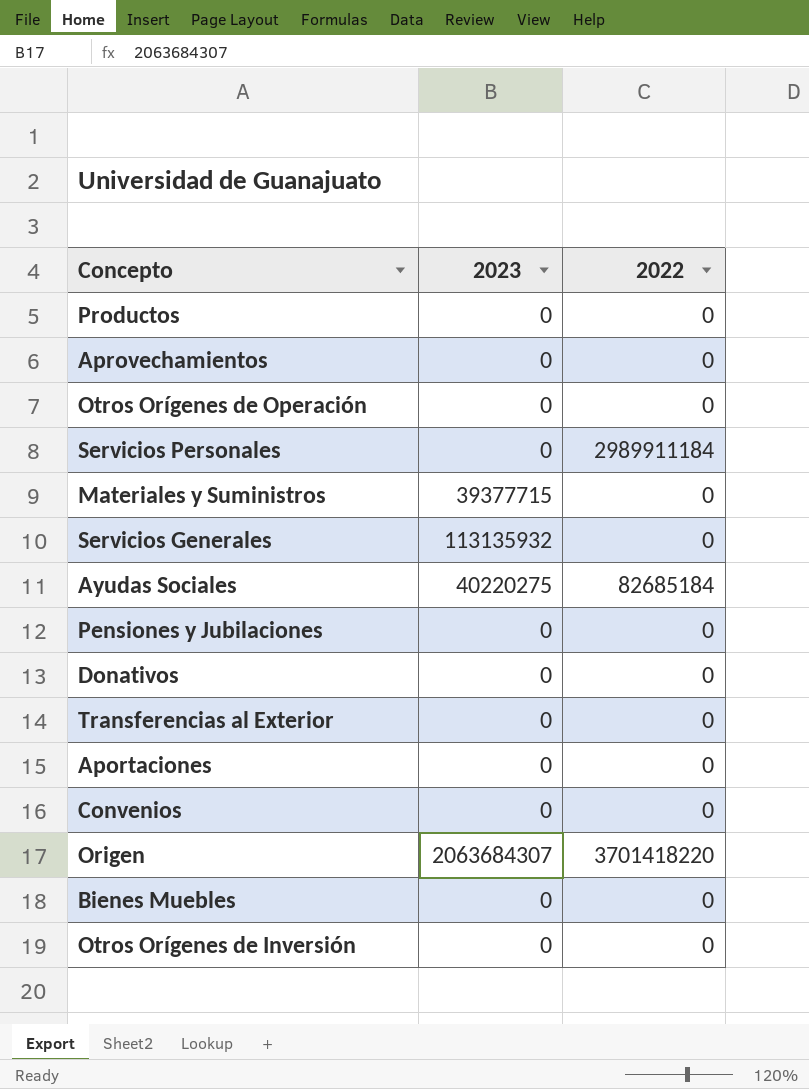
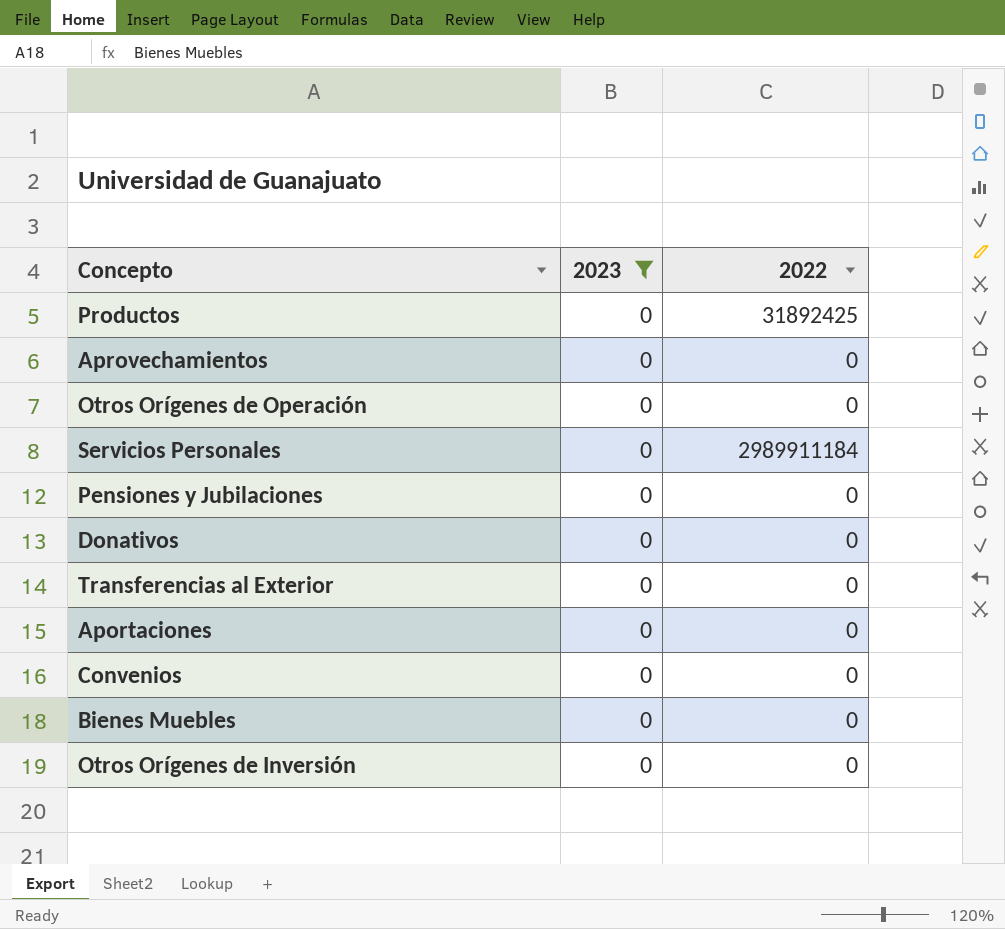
filter: none -> 2023 = 0
Productos | 2022: 0 -> 31892425

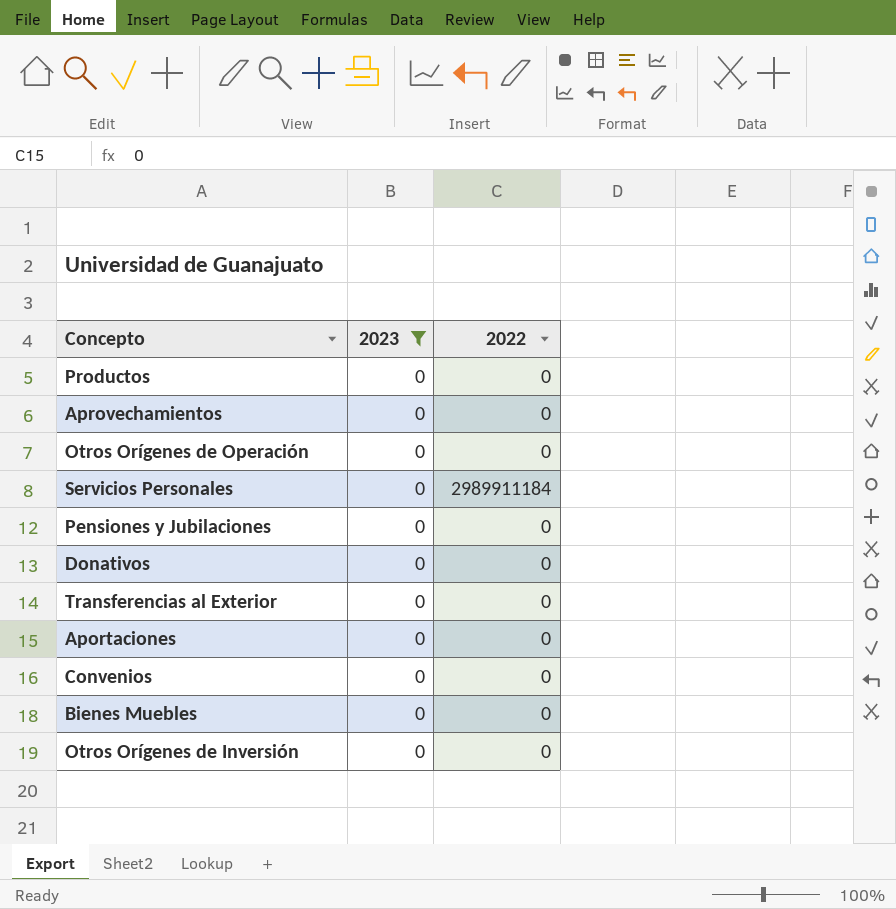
Productos | 2022: 31892425 -> 0

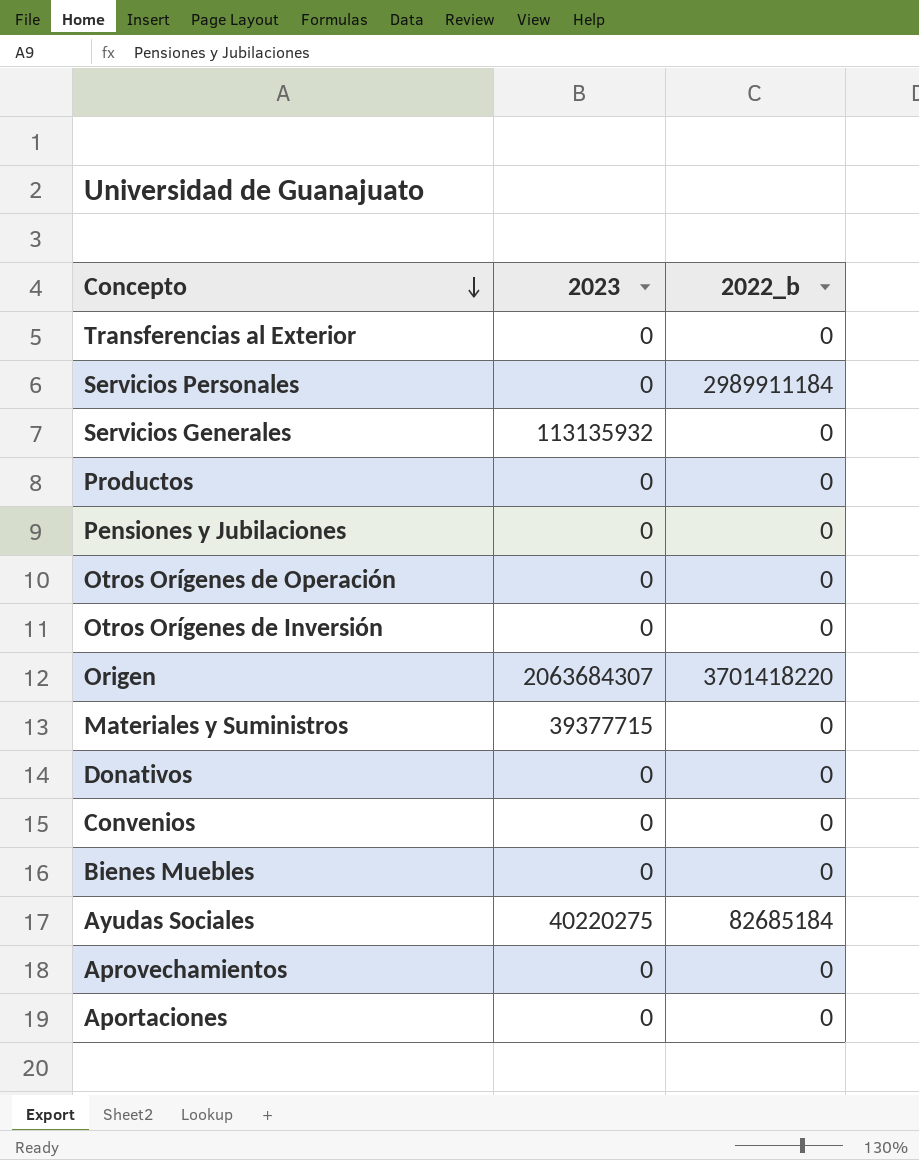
filter: 2023 = 0 -> none
row order: none -> Concepto descending
column name: 2022 -> 2022_b

